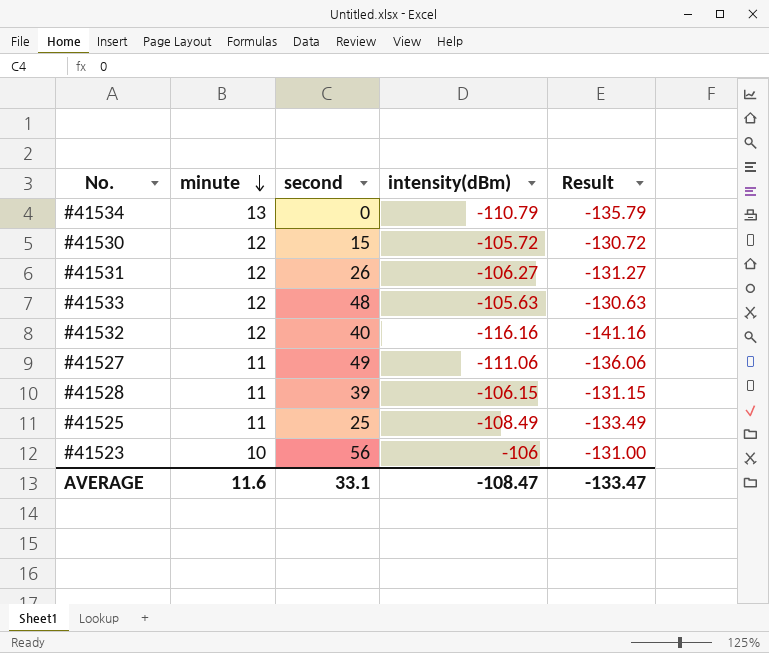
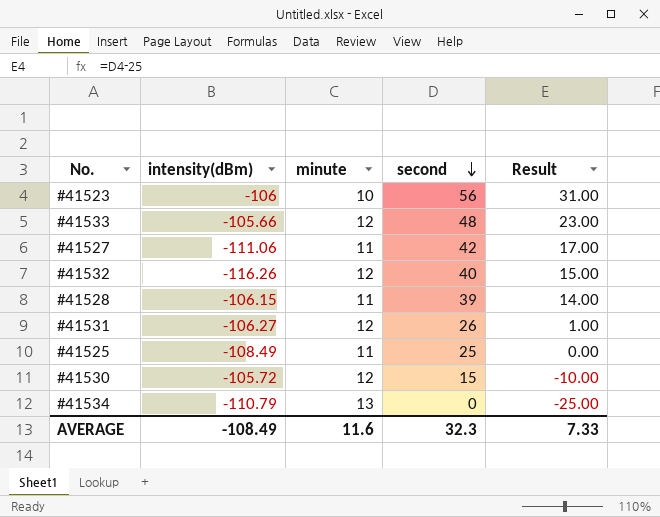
row order: minute descending -> second descending
column intensity(dBm) | position: 4 -> 2
column Result | formula: [intensity(dBm)] - 25 -> [second] - 25
#41533 | intensity(dBm): -105.63 -> -105.66
#41527 | second: 49 -> 42
#41532 | intensity(dBm): -116.16 -> -116.26
AVERAGE | intensity(dBm): -108.47 -> -108.49
AVERAGE | second: 33.1 -> 32.3
AVERAGE | Result: -133.47 -> 7.33

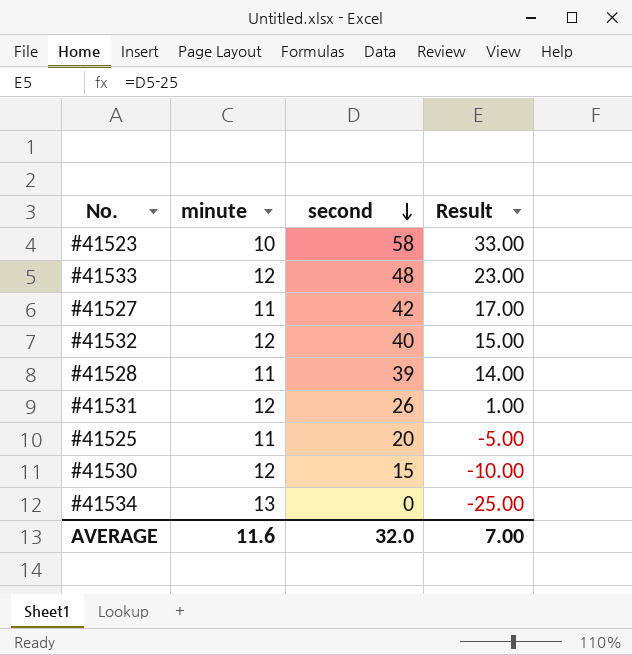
column intensity(dBm) | position: 2 -> none
#41523 | second: 56 -> 58
#41523 | Result: 31.00 -> 33.00
#41525 | second: 25 -> 20
#41525 | Result: 0.00 -> -5.00
AVERAGE | second: 32.3 -> 32.0
AVERAGE | Result: 7.33 -> 7.00

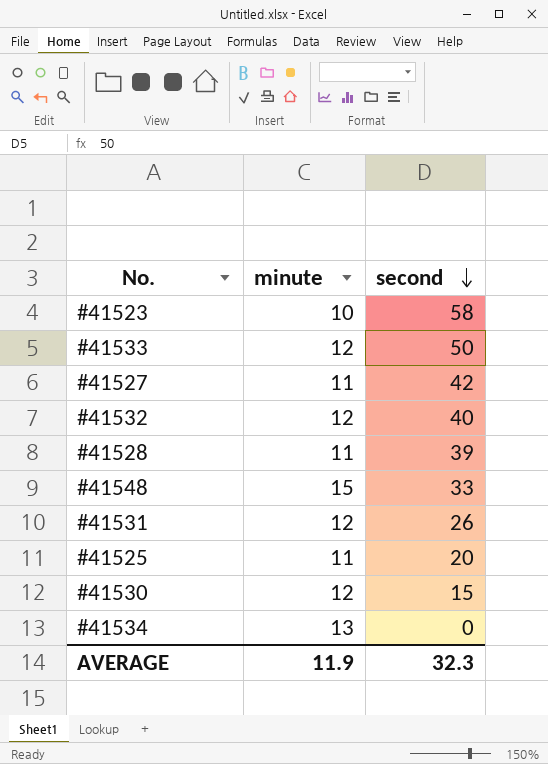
column Result | formula: [second] - 25 -> none
#41533 | second: 48 -> 50
row #41548: none -> 15 | 33
AVERAGE | minute: 11.6 -> 11.9
AVERAGE | second: 32.0 -> 32.3

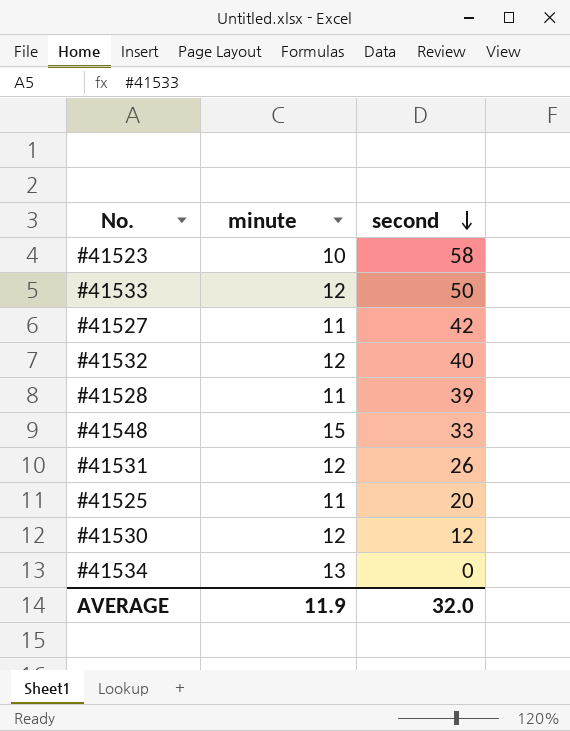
#41530 | second: 15 -> 12
AVERAGE | second: 32.3 -> 32.0

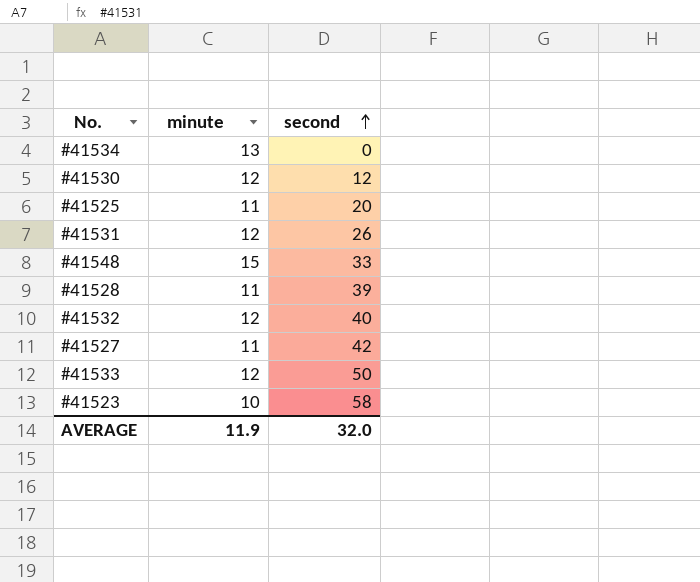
row order: second descending -> second ascending

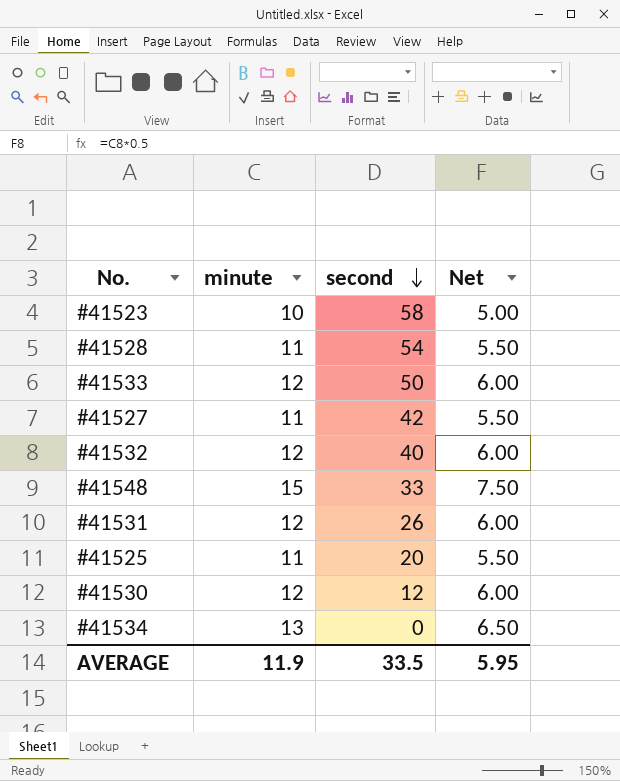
row order: second ascending -> second descending
column Net | formula: none -> [minute] * 0.5
#41528 | second: 39 -> 54
AVERAGE | second: 32.0 -> 33.5

